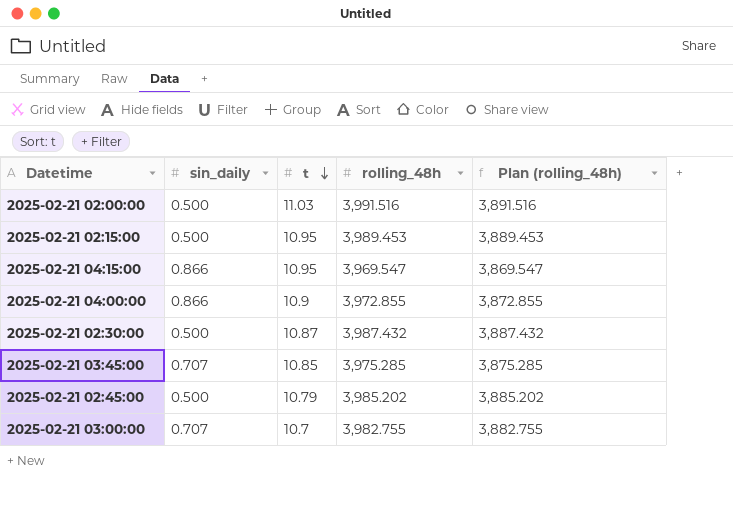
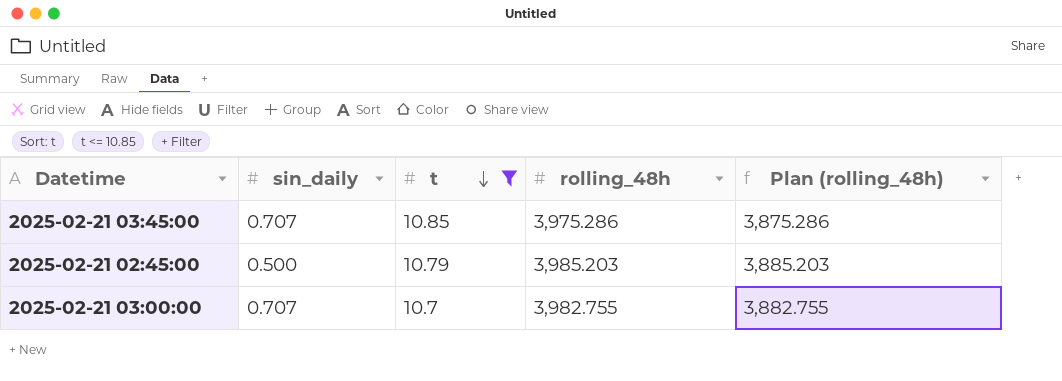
filter: none -> t <= 10.85
2025-02-21 03:45:00 | rolling_48h: 3,975.285 -> 3,975.286
2025-02-21 03:45:00 | Plan (rolling_48h): 3,875.285 -> 3,875.286
2025-02-21 02:45:00 | rolling_48h: 3,985.202 -> 3,985.203
2025-02-21 02:45:00 | Plan (rolling_48h): 3,885.202 -> 3,885.203

